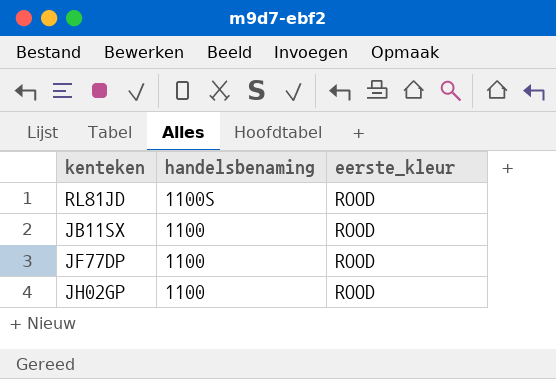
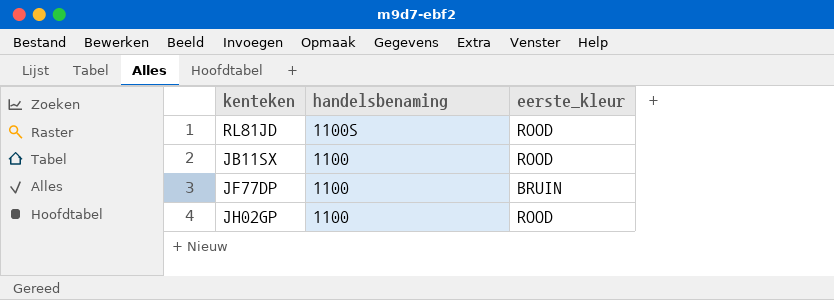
JF77DP | eerste_kleur: ROOD -> BRUIN

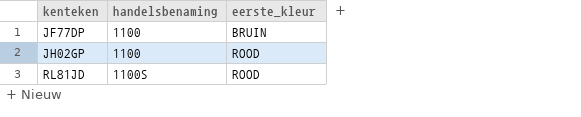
row order: handelsbenaming descending -> kenteken ascending
row JB11SX: 1100 | ROOD -> none

